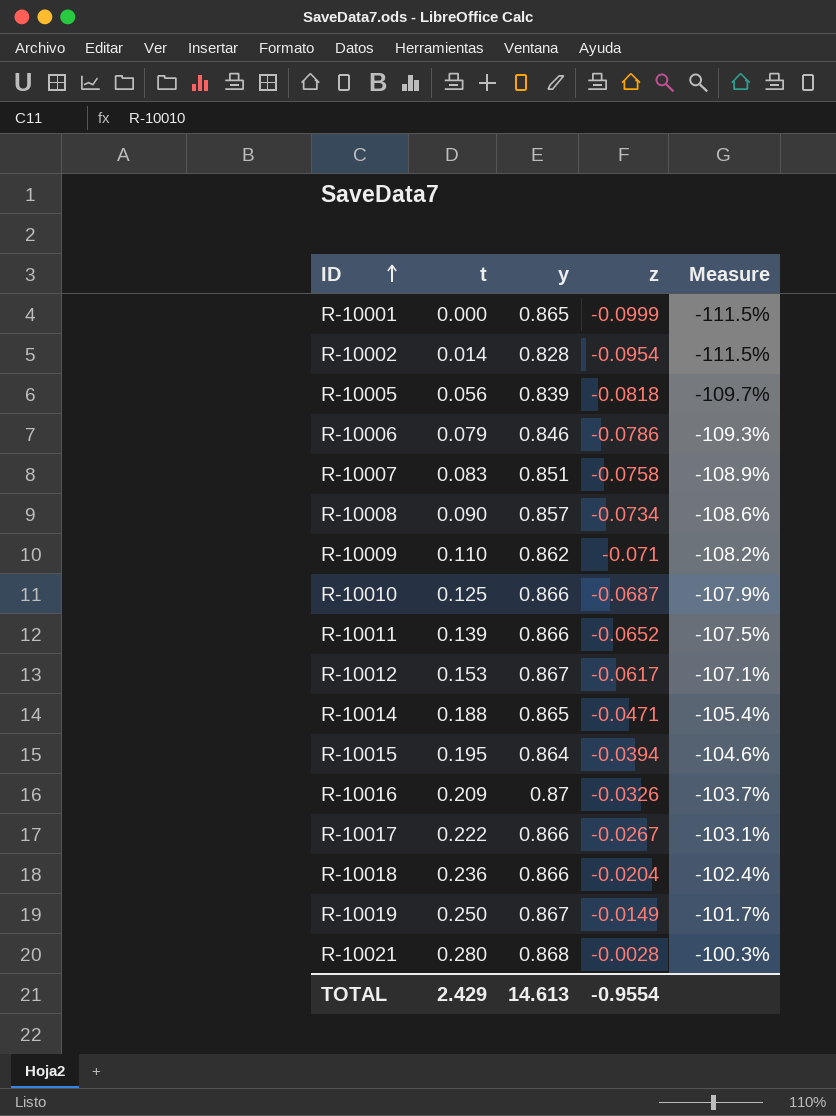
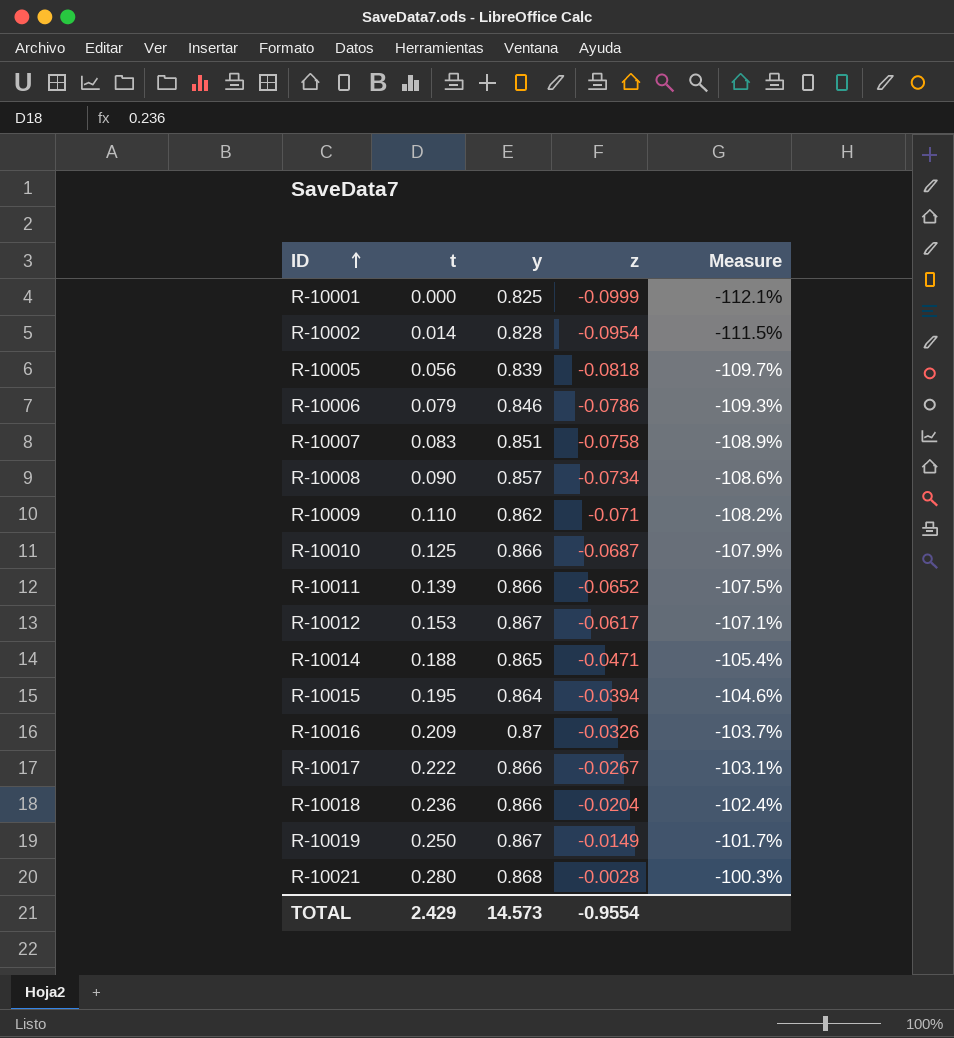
R-10001 | y: 0.865 -> 0.825
R-10001 | Measure: -111.5% -> -112.1%
TOTAL | y: 14.613 -> 14.573

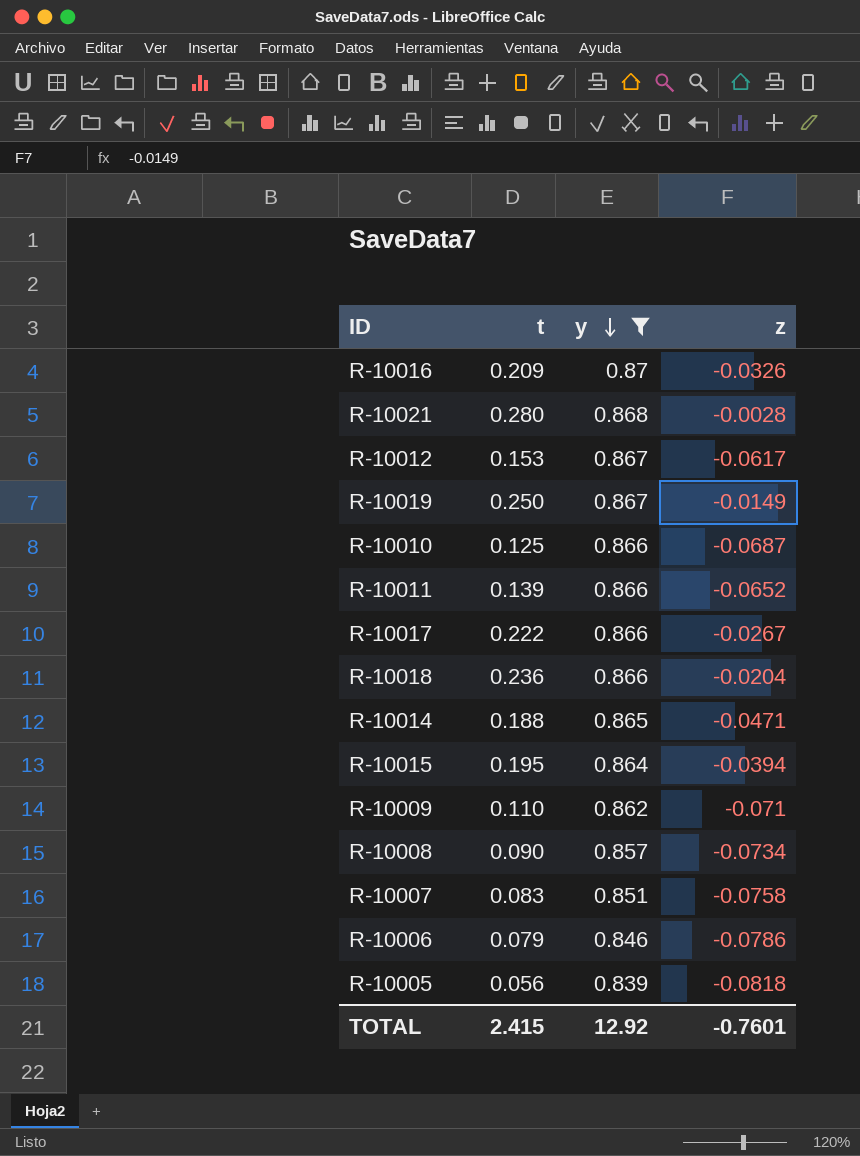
filter: none -> y >= 0.839
row order: ID ascending -> y descending
column Measure | formula: ([z] - [y]) / [y] -> none
TOTAL | t: 2.429 -> 2.415
TOTAL | y: 14.573 -> 12.92
TOTAL | z: -0.9554 -> -0.7601

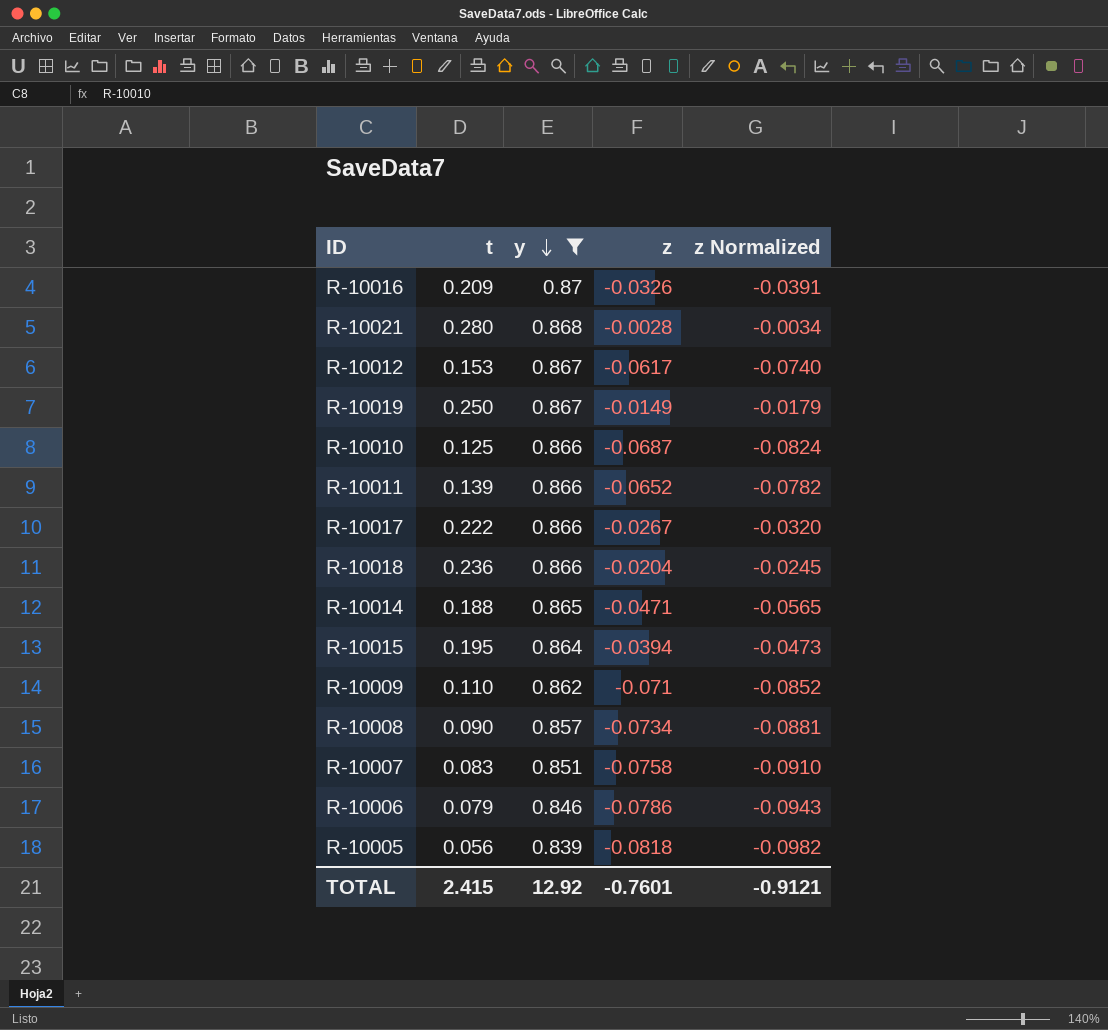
column z Normalized | formula: none -> [z] * 1.2

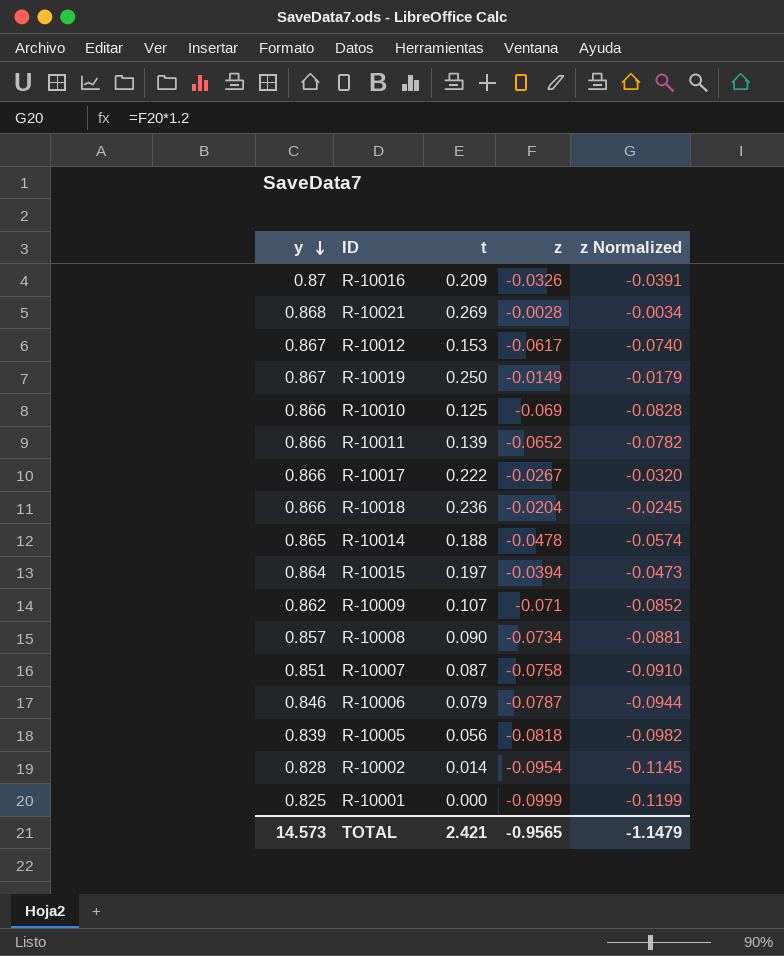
filter: y >= 0.839 -> none
column y | position: 3 -> 1
R-10021 | t: 0.280 -> 0.269
R-10010 | z: -0.0687 -> -0.069
R-10010 | z Normalized: -0.0824 -> -0.0828
R-10014 | z: -0.0471 -> -0.0478
R-10014 | z Normalized: -0.0565 -> -0.0574
R-10015 | t: 0.195 -> 0.197
R-10009 | t: 0.110 -> 0.107
R-10007 | t: 0.083 -> 0.087
R-10006 | z: -0.0786 -> -0.0787
R-10006 | z Normalized: -0.0943 -> -0.0944
TOTAL | y: 12.92 -> 14.573
TOTAL | t: 2.415 -> 2.421
TOTAL | z: -0.7601 -> -0.9565
TOTAL | z Normalized: -0.9121 -> -1.1479

